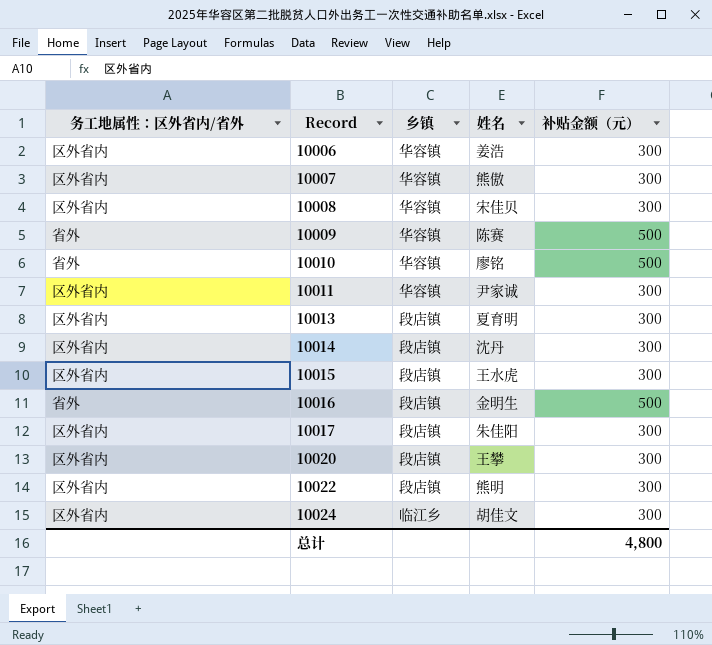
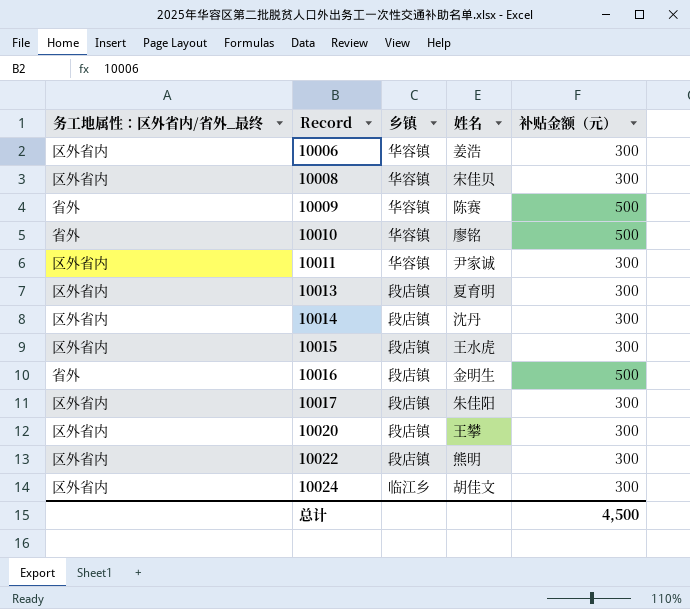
column name: 务工地属性：区外省内/省外 -> 务工地属性：区外省内/省外_最终
row 10007: 区外省内 | 华容镇 | 熊傲 | 300 -> none
总计 | 补贴金额（元）: 4,800 -> 4,500

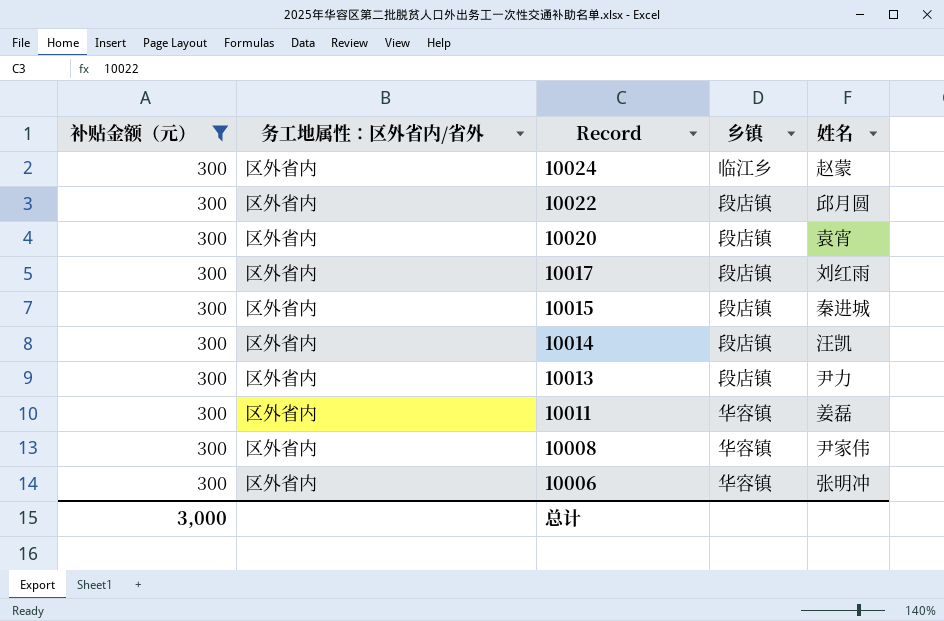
filter: none -> 补贴金额（元） = 300
row order: Record ascending -> Record descending
column 补贴金额（元） | position: 5 -> 1
column name: 务工地属性：区外省内/省外_最终 -> 务工地属性：区外省内/省外
10024 | 姓名: 胡佳文 -> 赵蒙
10022 | 姓名: 熊明 -> 邱月圆
10020 | 姓名: 王攀 -> 袁宵
10017 | 姓名: 朱佳阳 -> 刘红雨
10015 | 姓名: 王水虎 -> 秦进城
10014 | 姓名: 沈丹 -> 汪凯
10013 | 姓名: 夏育明 -> 尹力
10011 | 姓名: 尹家诚 -> 姜磊
10008 | 姓名: 宋佳贝 -> 尹家伟
10006 | 姓名: 姜浩 -> 张明冲
总计 | 补贴金额（元）: 4,500 -> 3,000

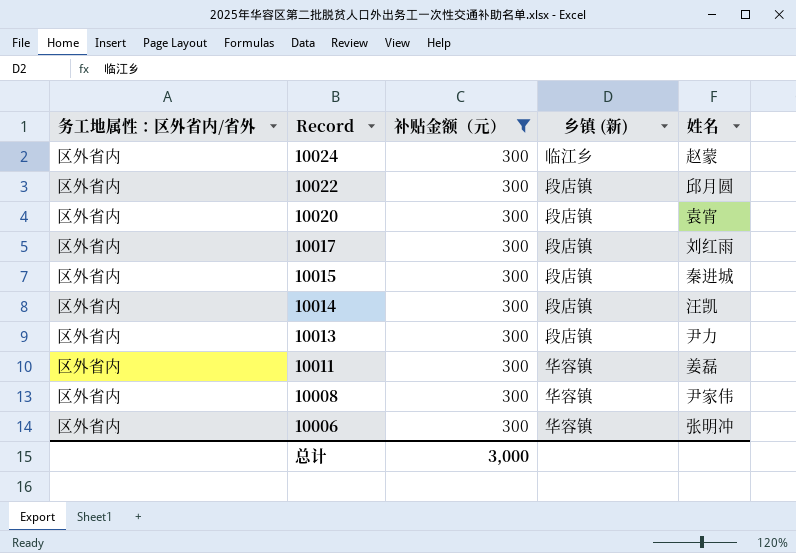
column 补贴金额（元） | position: 1 -> 3
column name: 乡镇 -> 乡镇 (新)

